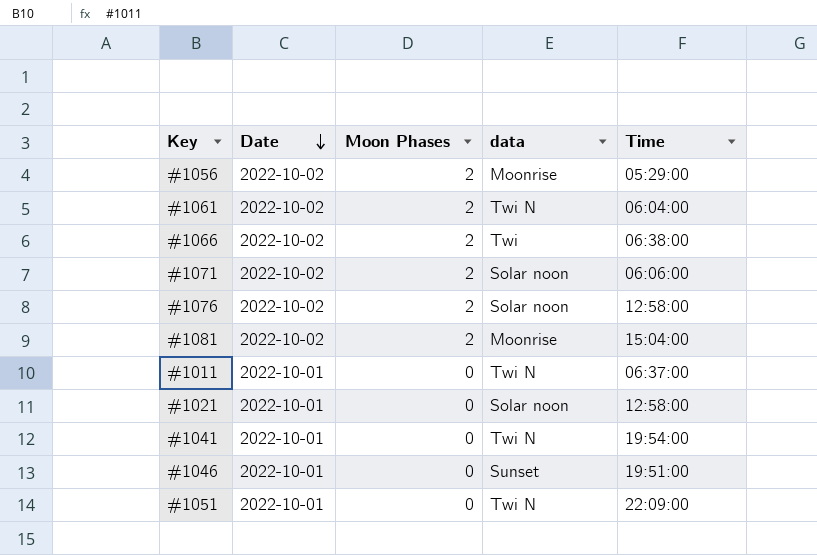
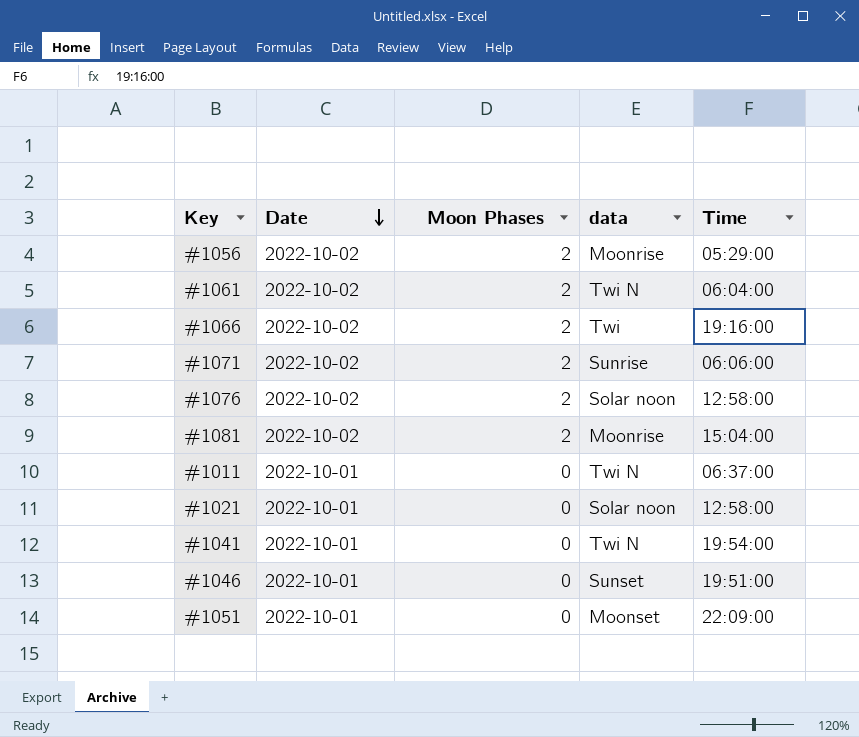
#1066 | Time: 06:38:00 -> 19:16:00
#1071 | data: Solar noon -> Sunrise
#1051 | data: Twi N -> Moonset

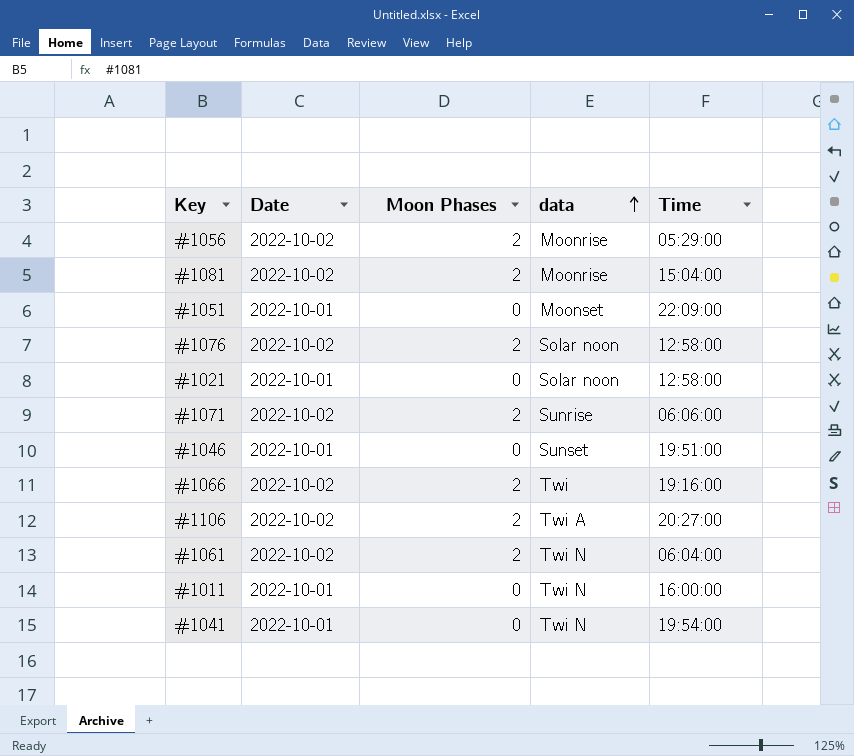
row order: Date descending -> data ascending
row #1106: none -> 2022-10-02 | 2 | Twi A | 20:27:00
#1011 | Time: 06:37:00 -> 16:00:00

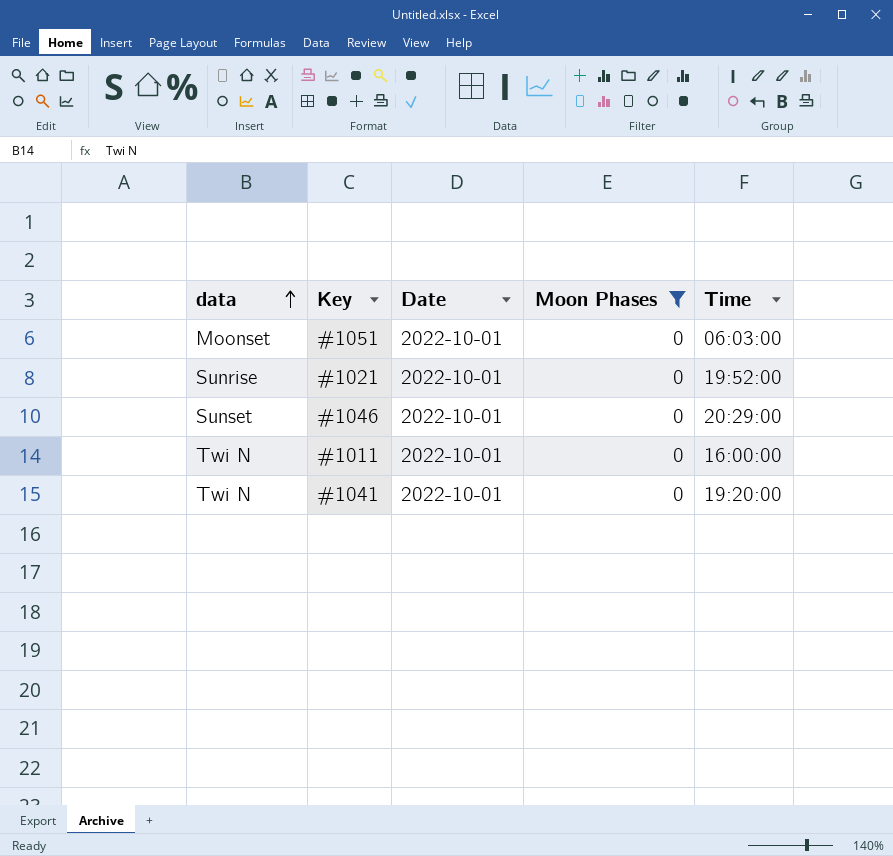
filter: none -> Moon Phases = 0
column data | position: 4 -> 1
#1051 | Time: 22:09:00 -> 06:03:00
#1021 | data: Solar noon -> Sunrise
#1021 | Time: 12:58:00 -> 19:52:00
#1046 | Time: 19:51:00 -> 20:29:00
#1041 | Time: 19:54:00 -> 19:20:00

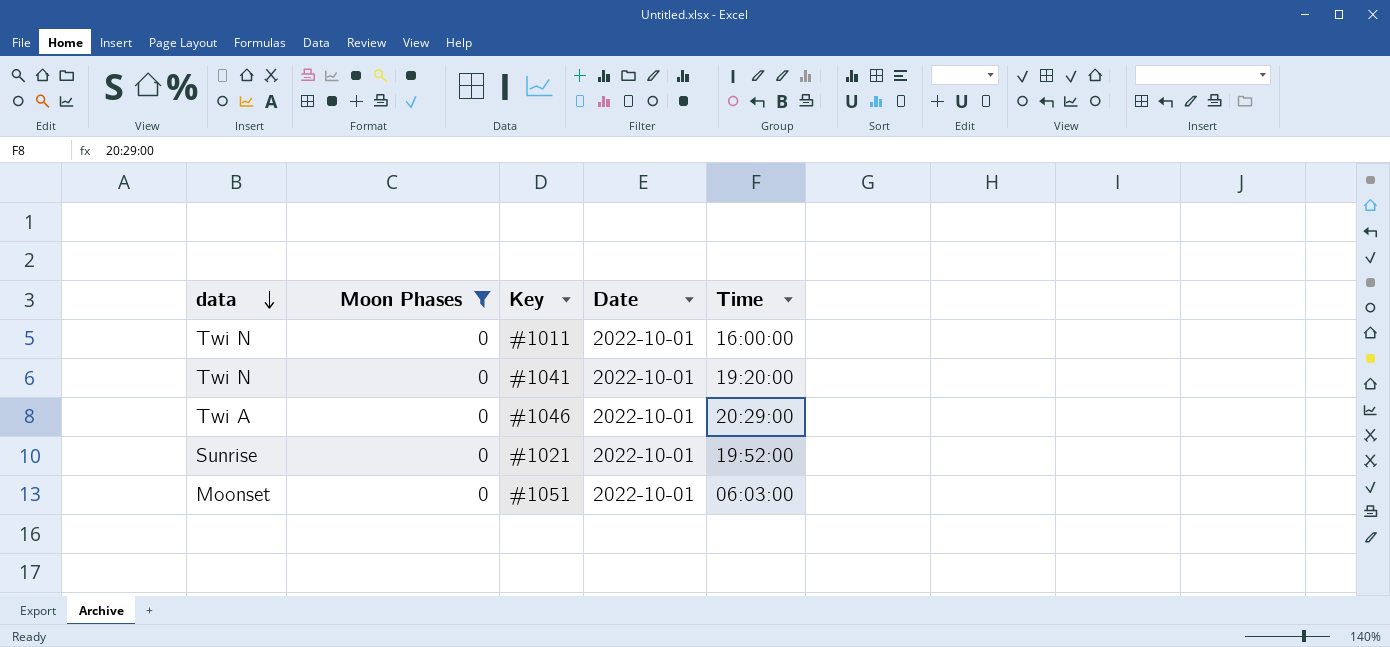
row order: data ascending -> data descending
column Moon Phases | position: 4 -> 2
#1046 | data: Sunset -> Twi A

